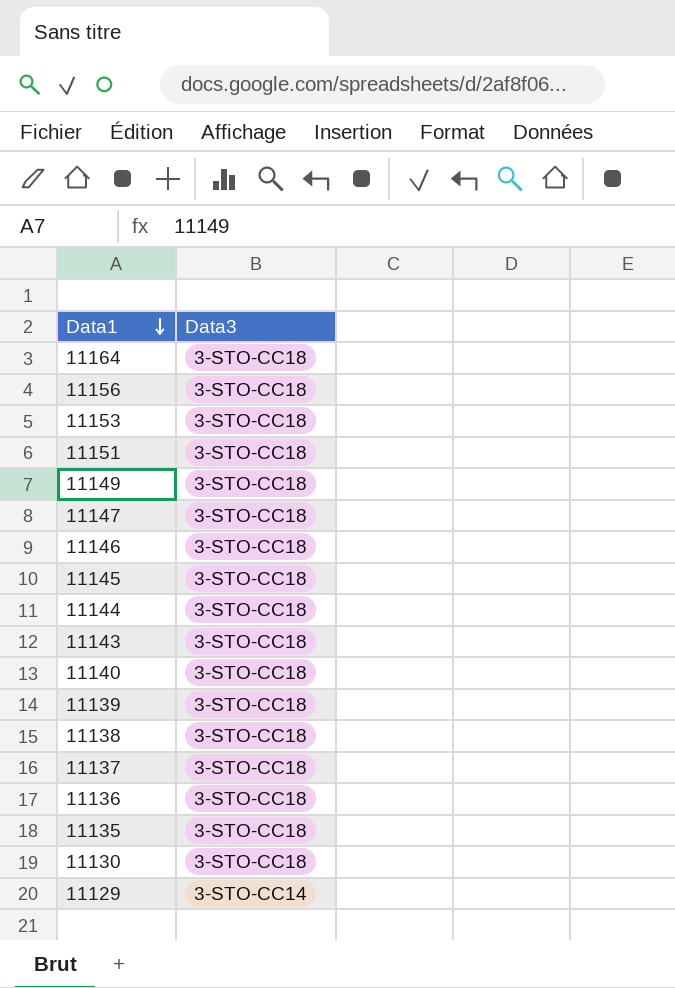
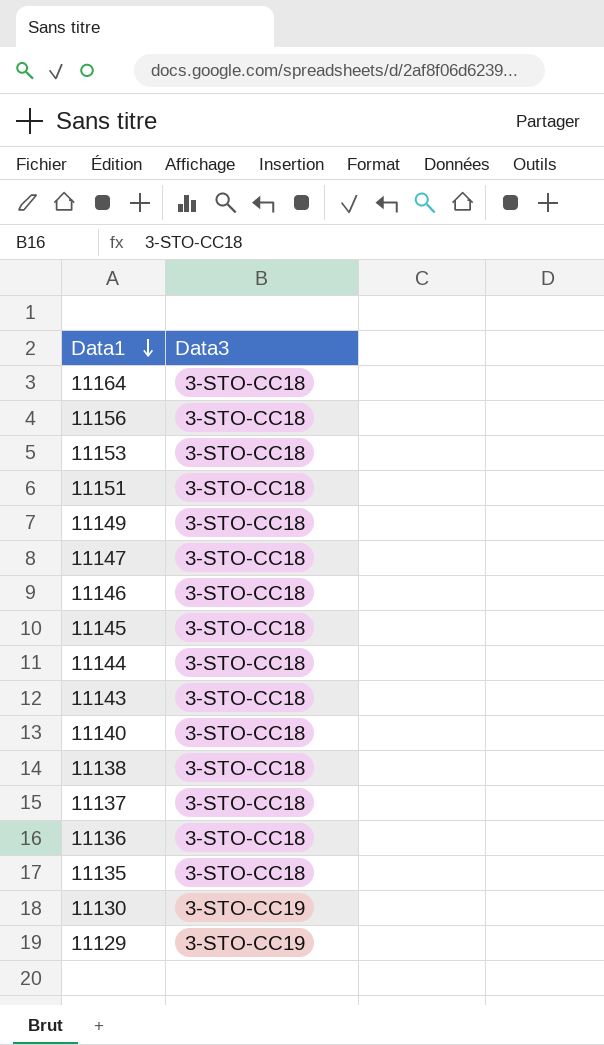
row 11139: 3-STO-CC18 -> none
11130 | Data3: 3-STO-CC18 -> 3-STO-CC19
11129 | Data3: 3-STO-CC14 -> 3-STO-CC19

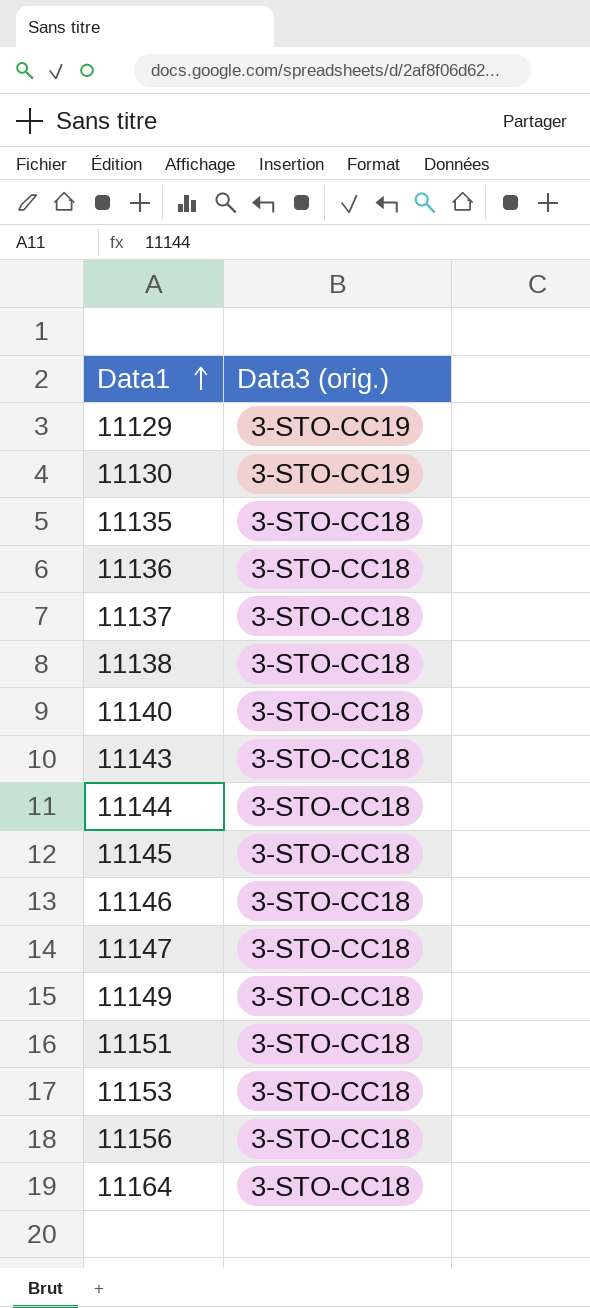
row order: Data1 descending -> Data1 ascending
column name: Data3 -> Data3 (orig.)

